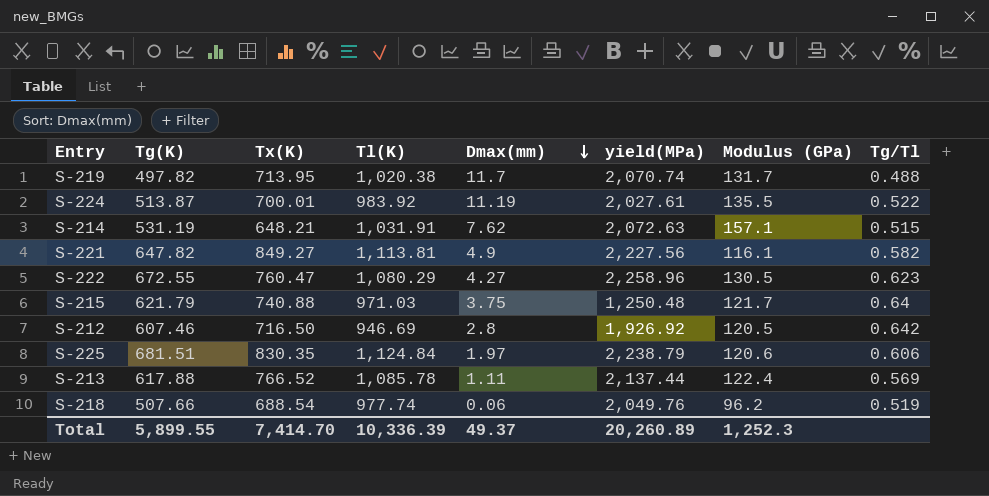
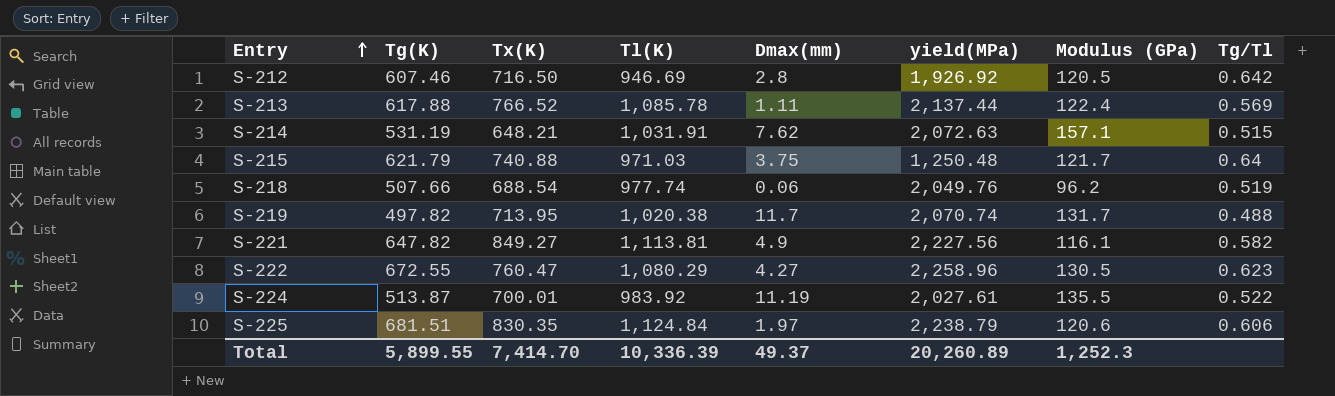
row order: Dmax(mm) descending -> Entry ascending

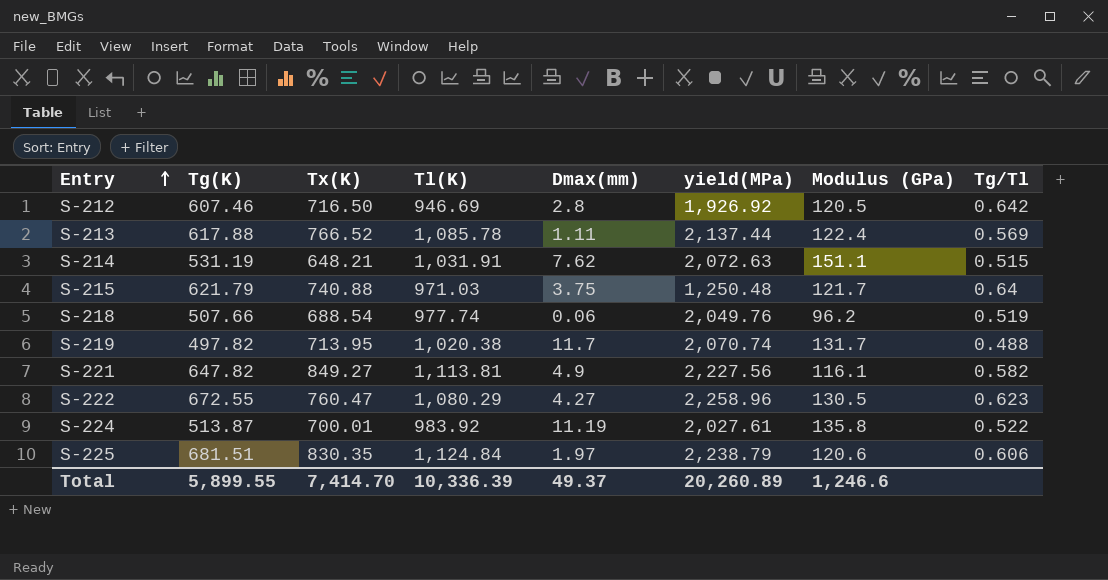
S-214 | Modulus (GPa): 157.1 -> 151.1
S-224 | Modulus (GPa): 135.5 -> 135.8
Total | Modulus (GPa): 1,252.3 -> 1,246.6

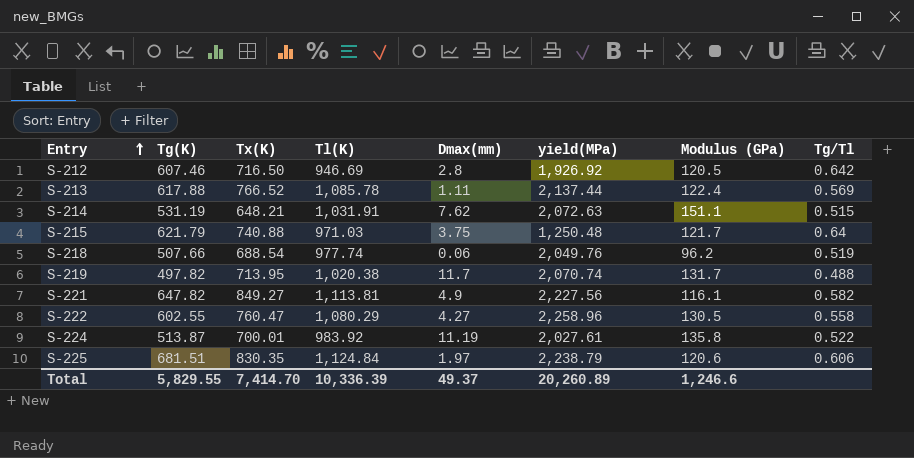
S-222 | Tg(K): 672.55 -> 602.55
S-222 | Tg/Tl: 0.623 -> 0.558
Total | Tg(K): 5,899.55 -> 5,829.55

